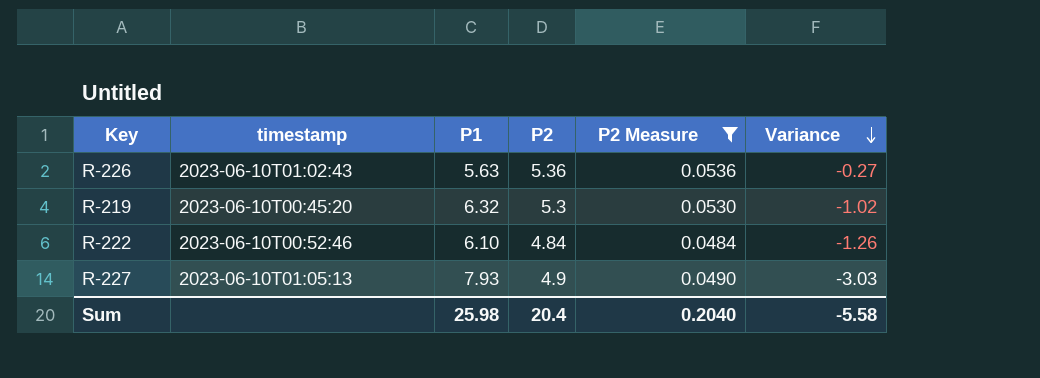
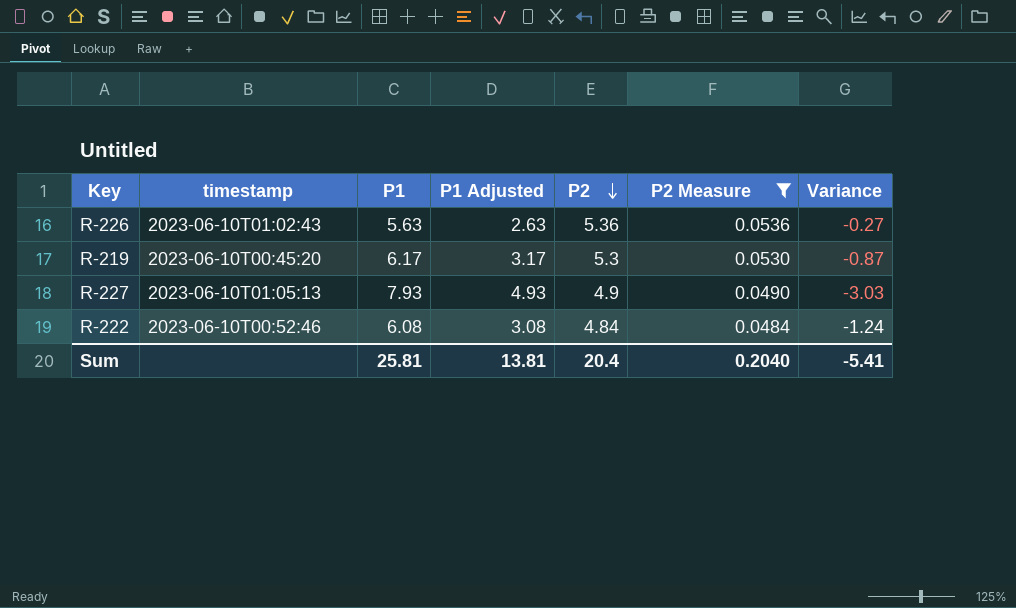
row order: Variance descending -> P2 descending
column P1 Adjusted | formula: none -> [P1] - 3
R-219 | P1: 6.32 -> 6.17
R-219 | Variance: -1.02 -> -0.87
R-222 | P1: 6.10 -> 6.08
R-222 | Variance: -1.26 -> -1.24
Sum | P1: 25.98 -> 25.81
Sum | Variance: -5.58 -> -5.41

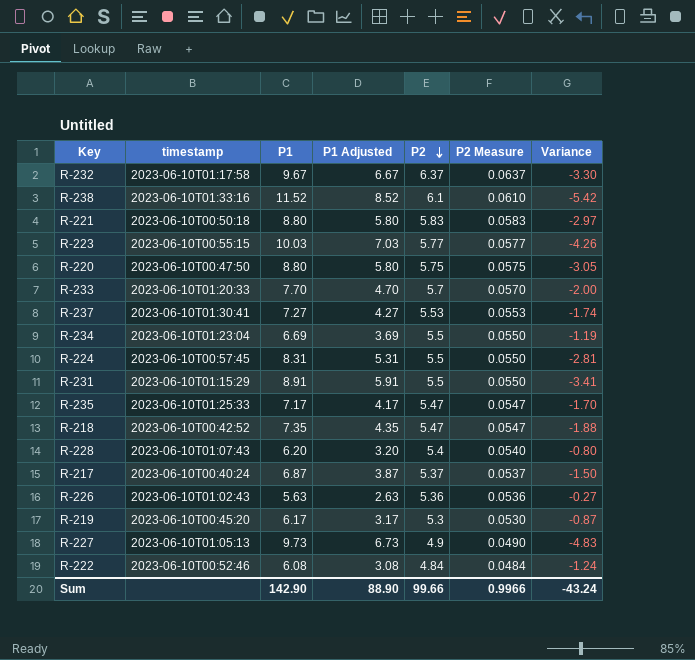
filter: P2 Measure <= 0.0536 -> none
R-227 | P1: 7.93 -> 9.73
R-227 | P1 Adjusted: 4.93 -> 6.73
R-227 | Variance: -3.03 -> -4.83
Sum | P1: 25.81 -> 142.90
Sum | P1 Adjusted: 13.81 -> 88.90
Sum | P2: 20.4 -> 99.66
Sum | P2 Measure: 0.2040 -> 0.9966
Sum | Variance: -5.41 -> -43.24

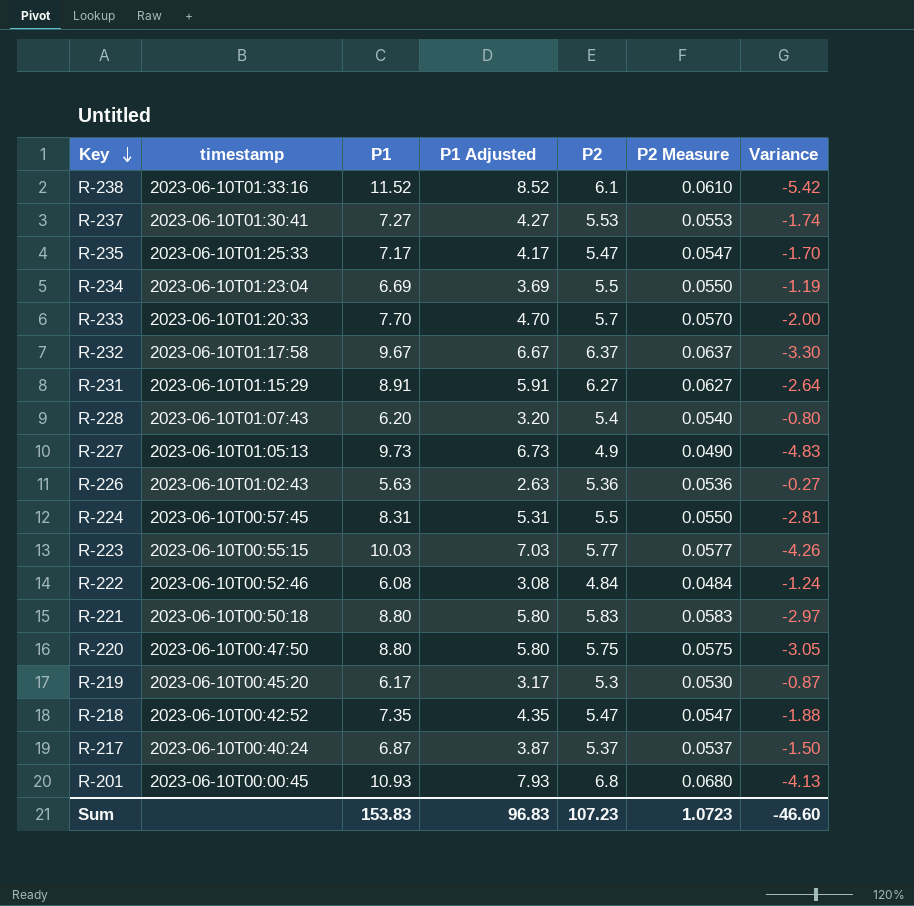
row order: P2 descending -> Key descending
R-231 | P2: 5.5 -> 6.27
R-231 | P2 Measure: 0.0550 -> 0.0627
R-231 | Variance: -3.41 -> -2.64
row R-201: none -> 2023-06-10T00:00:45 | 10.93 | 7.93 | 6.8 | 0.0680 | -4.13
Sum | P1: 142.90 -> 153.83
Sum | P1 Adjusted: 88.90 -> 96.83
Sum | P2: 99.66 -> 107.23
Sum | P2 Measure: 0.9966 -> 1.0723
Sum | Variance: -43.24 -> -46.60

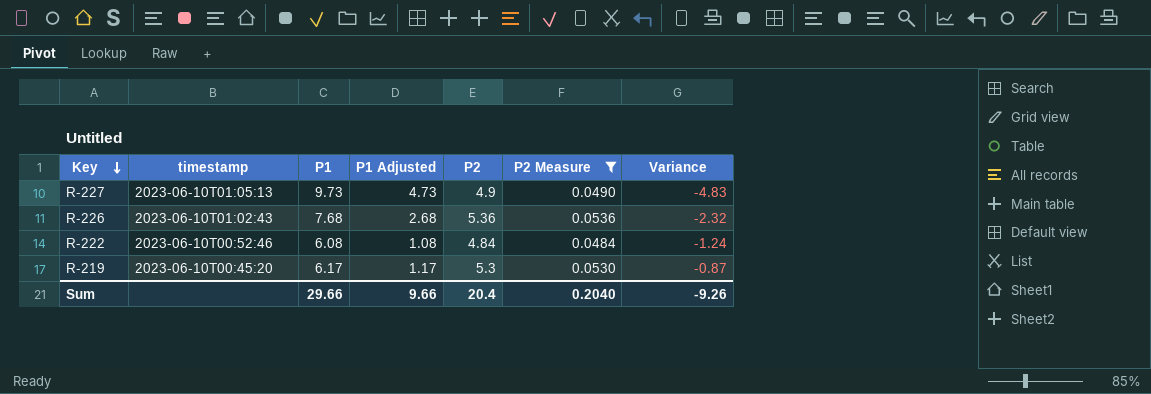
filter: none -> P2 Measure <= 0.0536
column P1 Adjusted | formula: [P1] - 3 -> [P1] - 5
R-226 | P1: 5.63 -> 7.68
R-226 | Variance: -0.27 -> -2.32
Sum | P1: 153.83 -> 29.66
Sum | P1 Adjusted: 96.83 -> 9.66
Sum | P2: 107.23 -> 20.4
Sum | P2 Measure: 1.0723 -> 0.2040
Sum | Variance: -46.60 -> -9.26

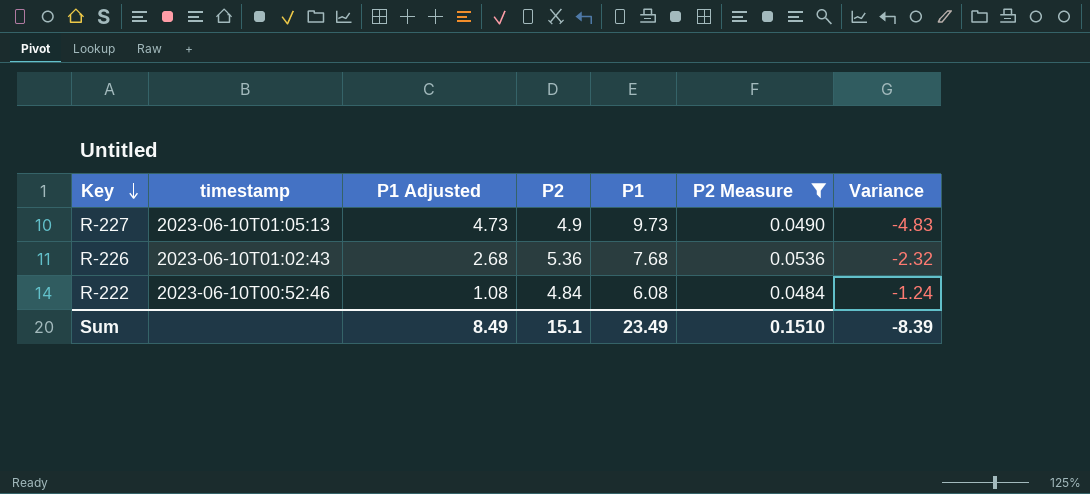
column P1 | position: 3 -> 5
row R-219: 2023-06-10T00:45:20 | 6.17 | 1.17 | 5.3 | 0.0530 | -0.87 -> none
Sum | P1 Adjusted: 9.66 -> 8.49
Sum | P2: 20.4 -> 15.1
Sum | P1: 29.66 -> 23.49
Sum | P2 Measure: 0.2040 -> 0.1510
Sum | Variance: -9.26 -> -8.39

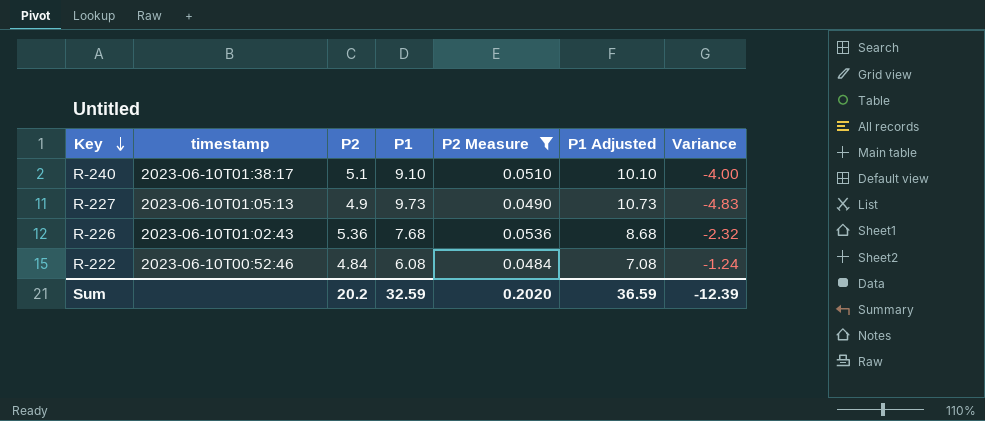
column P1 Adjusted | formula: [P1] - 5 -> [P1] + 1
column P1 Adjusted | position: 3 -> 6
row R-240: none -> 2023-06-10T01:38:17 | 5.1 | 9.10 | 0.0510 | 10.10 | -4.00
Sum | P2: 15.1 -> 20.2
Sum | P1: 23.49 -> 32.59
Sum | P2 Measure: 0.1510 -> 0.2020
Sum | P1 Adjusted: 8.49 -> 36.59
Sum | Variance: -8.39 -> -12.39

